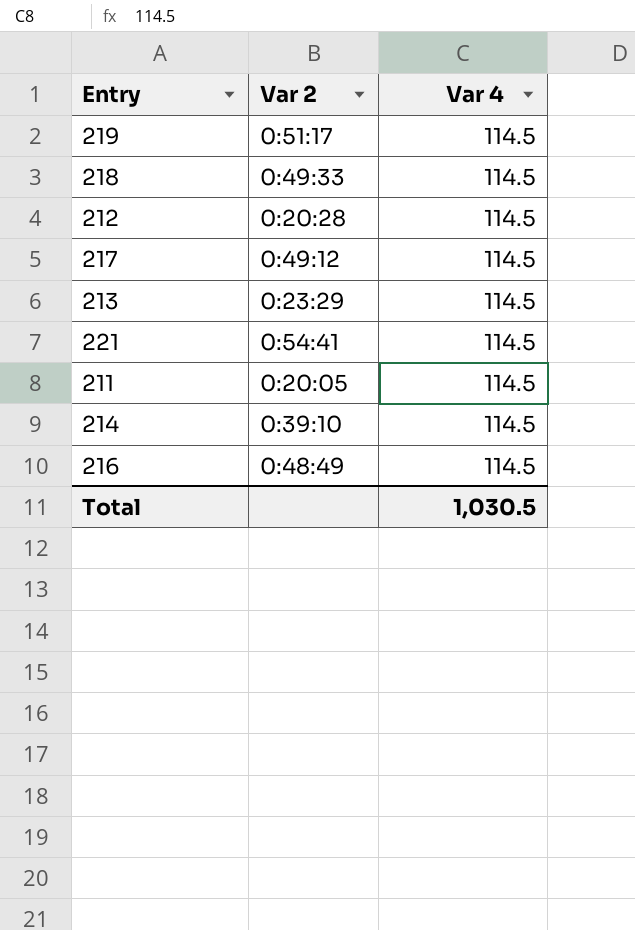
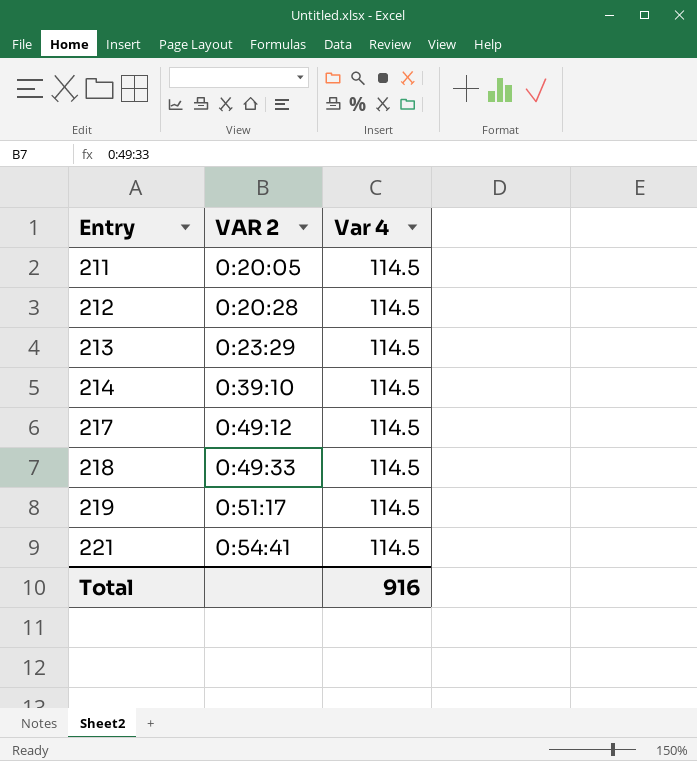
row order: none -> Entry ascending
column name: Var 2 -> VAR 2
row 216: 0:48:49 | 114.5 -> none
Total | Var 4: 1,030.5 -> 916

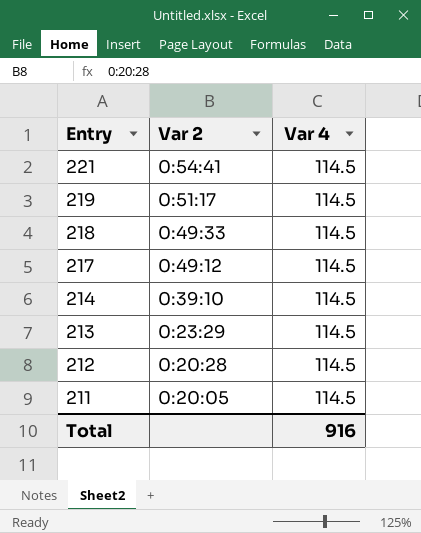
row order: Entry ascending -> Entry descending
column name: VAR 2 -> Var 2

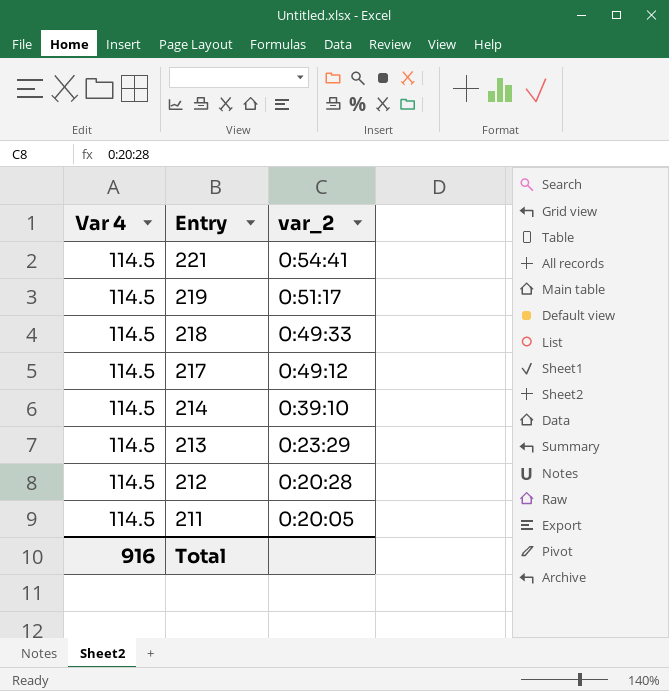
column Var 4 | position: 3 -> 1
column name: Var 2 -> var_2

